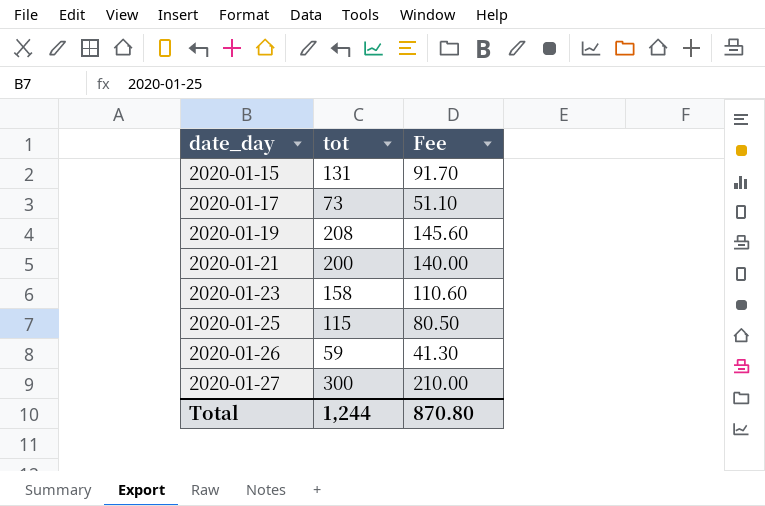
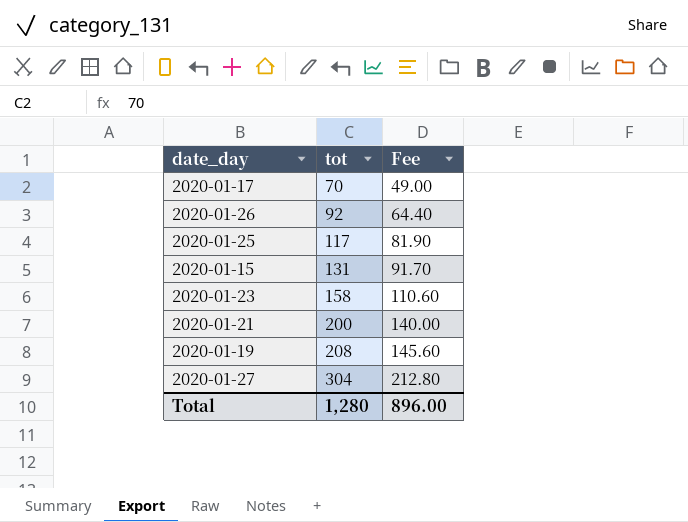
row order: date_day ascending -> tot ascending
2020-01-17 | tot: 73 -> 70
2020-01-17 | Fee: 51.10 -> 49.00
2020-01-26 | tot: 59 -> 92
2020-01-26 | Fee: 41.30 -> 64.40
2020-01-25 | tot: 115 -> 117
2020-01-25 | Fee: 80.50 -> 81.90
2020-01-27 | tot: 300 -> 304
2020-01-27 | Fee: 210.00 -> 212.80
Total | tot: 1,244 -> 1,280
Total | Fee: 870.80 -> 896.00

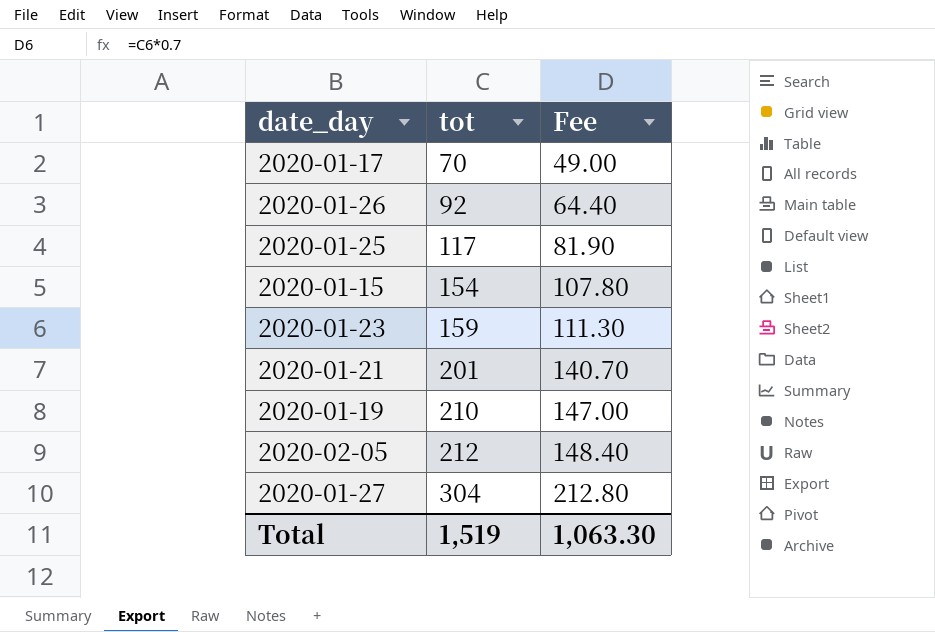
2020-01-15 | tot: 131 -> 154
2020-01-15 | Fee: 91.70 -> 107.80
2020-01-23 | tot: 158 -> 159
2020-01-23 | Fee: 110.60 -> 111.30
2020-01-21 | tot: 200 -> 201
2020-01-21 | Fee: 140.00 -> 140.70
2020-01-19 | tot: 208 -> 210
2020-01-19 | Fee: 145.60 -> 147.00
row 2020-02-05: none -> 212 | 148.40
Total | tot: 1,280 -> 1,519
Total | Fee: 896.00 -> 1,063.30

